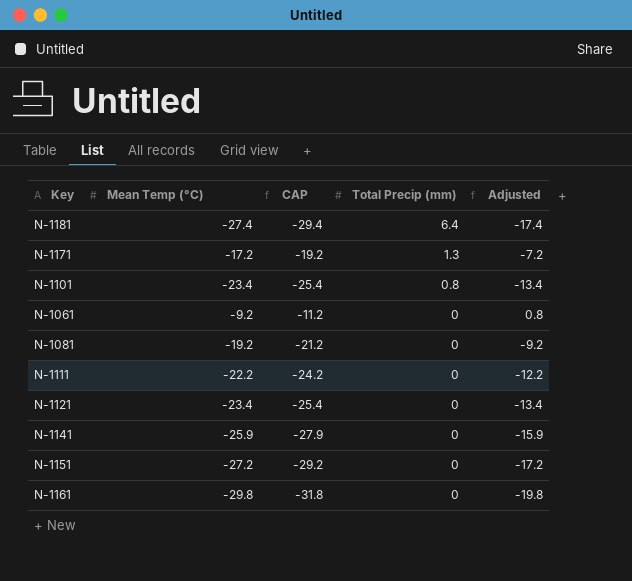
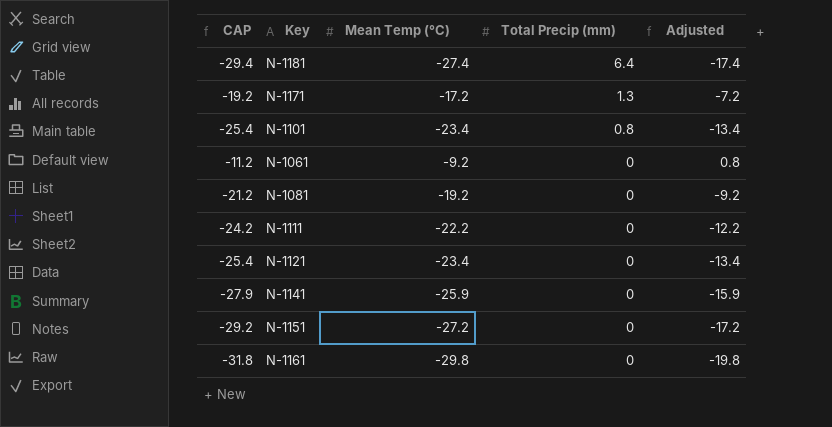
column CAP | position: 3 -> 1

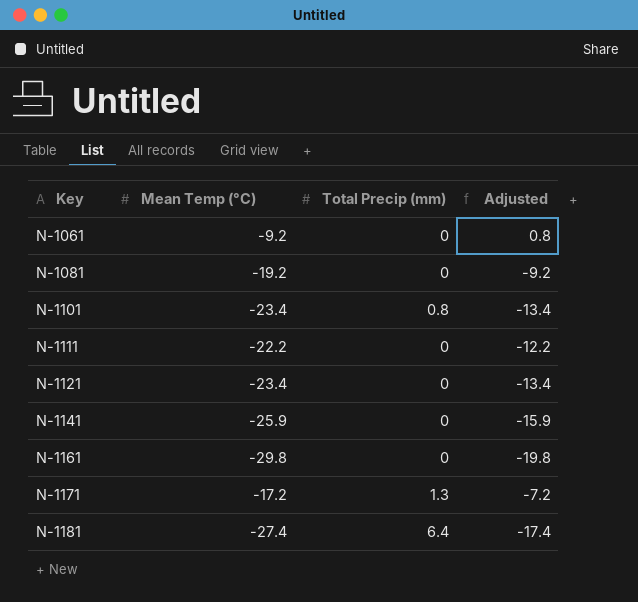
row order: Total Precip (mm) descending -> Key ascending
column CAP | formula: [Mean Temp (°C)] - 2 -> none
row N-1151: -29.2 | -27.2 | 0 | -17.2 -> none

